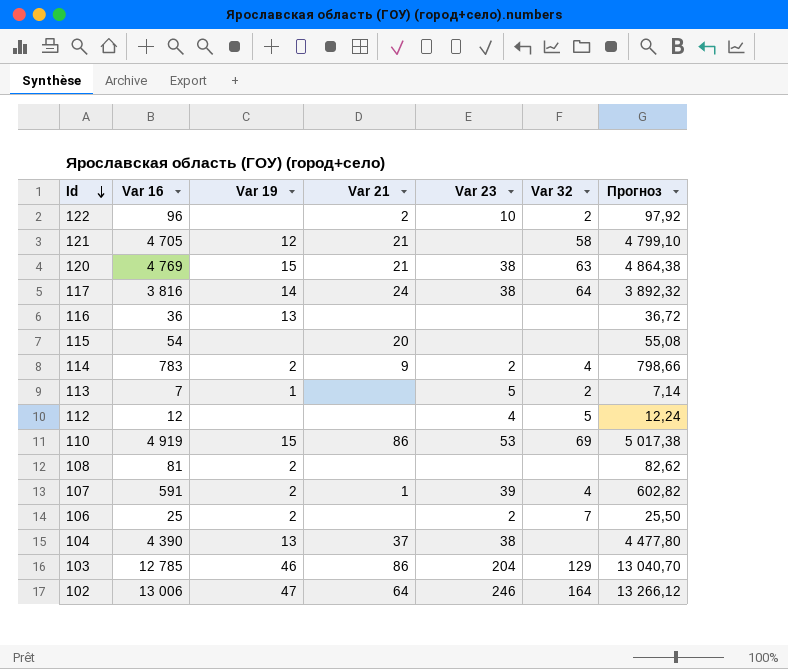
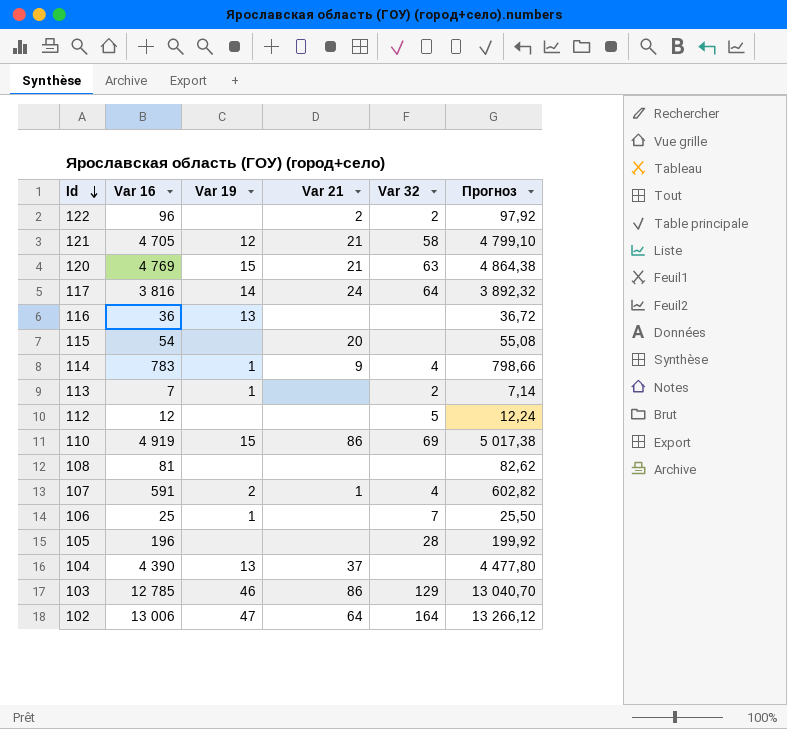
column Var 23 | position: 5 -> none
114 | Var 19: 2 -> 1
108 | Var 19: 2 -> none
106 | Var 19: 2 -> 1
row 105: none -> 196 | none | none | 28 | 199,92

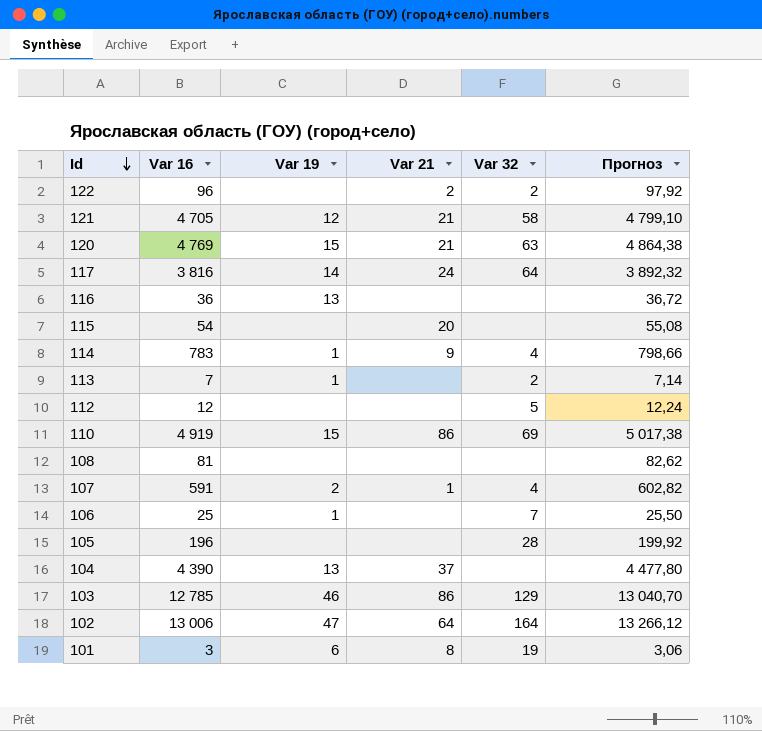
row 101: none -> 3 | 6 | 8 | 19 | 3,06

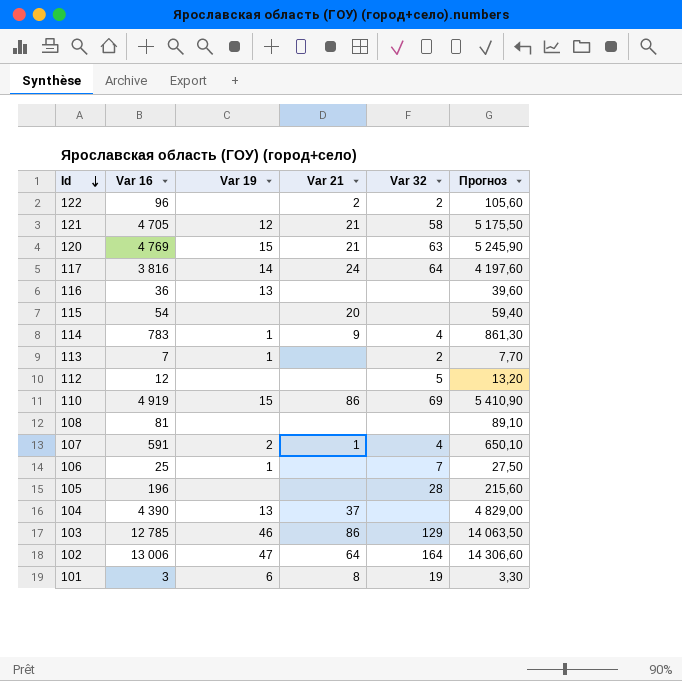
column Прогноз | formula: [Var 16] * 1,02 -> [Var 16] * 1,1

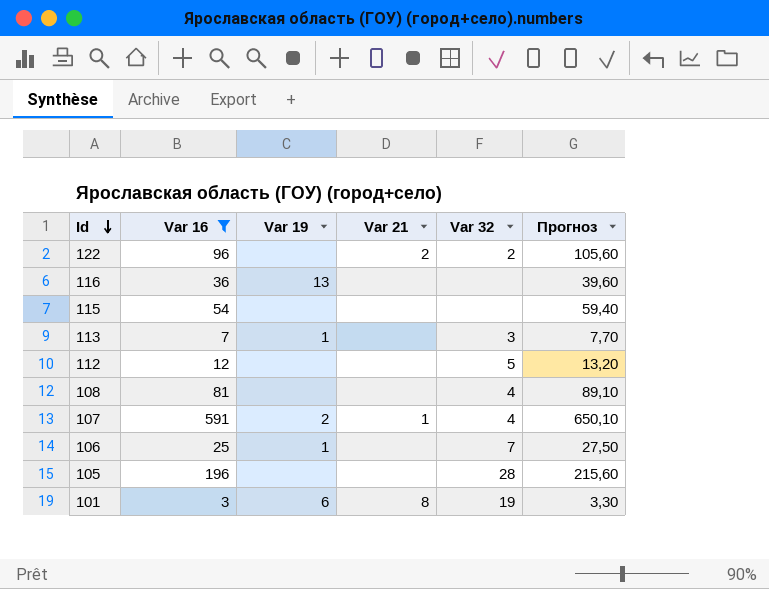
filter: none -> Var 16 <= 591
115 | Var 21: 20 -> none
113 | Var 32: 2 -> 3
108 | Var 32: none -> 4

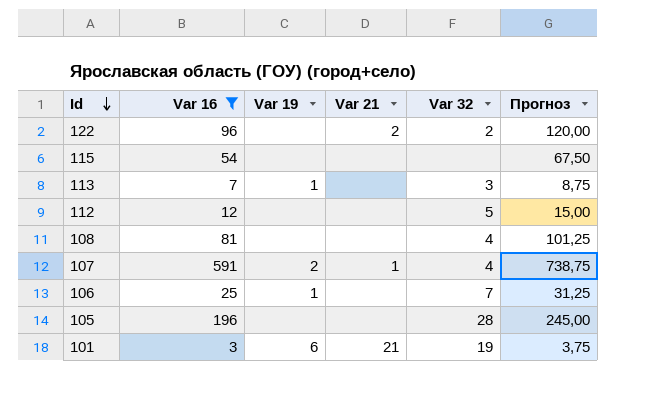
column Прогноз | formula: [Var 16] * 1,1 -> [Var 16] * 1,25
row 116: 36 | 13 | none | none | 39,60 -> none
101 | Var 21: 8 -> 21

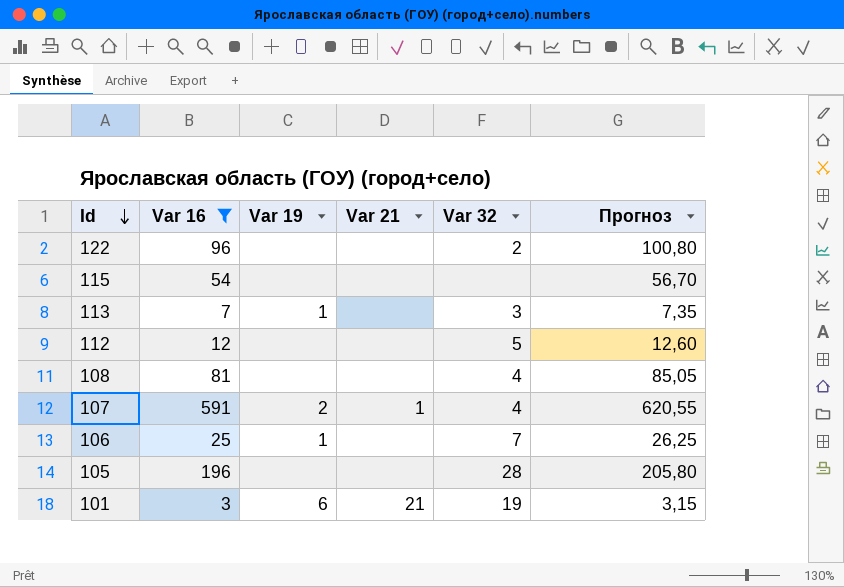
column Прогноз | formula: [Var 16] * 1,25 -> [Var 16] * 1,05
122 | Var 21: 2 -> none

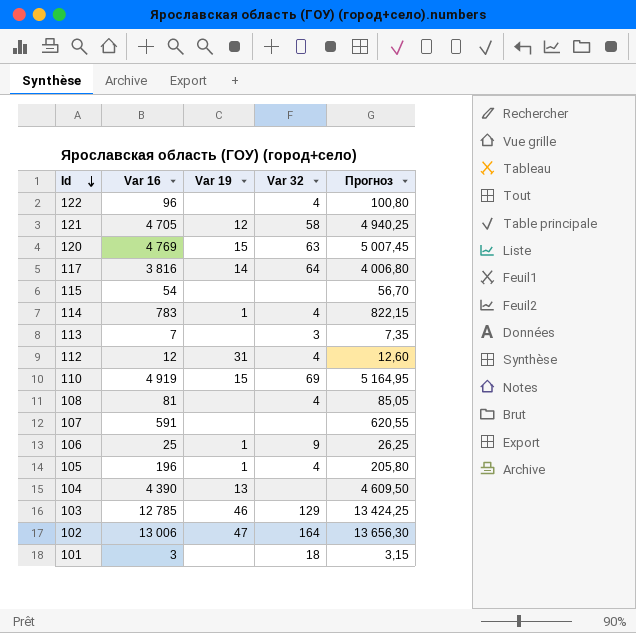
filter: Var 16 <= 591 -> none
column Var 21 | position: 4 -> none
122 | Var 32: 2 -> 4
113 | Var 19: 1 -> none
112 | Var 19: none -> 31
112 | Var 32: 5 -> 4
107 | Var 19: 2 -> none
107 | Var 32: 4 -> none
106 | Var 32: 7 -> 9
105 | Var 19: none -> 1
105 | Var 32: 28 -> 4
101 | Var 19: 6 -> none
101 | Var 32: 19 -> 18

